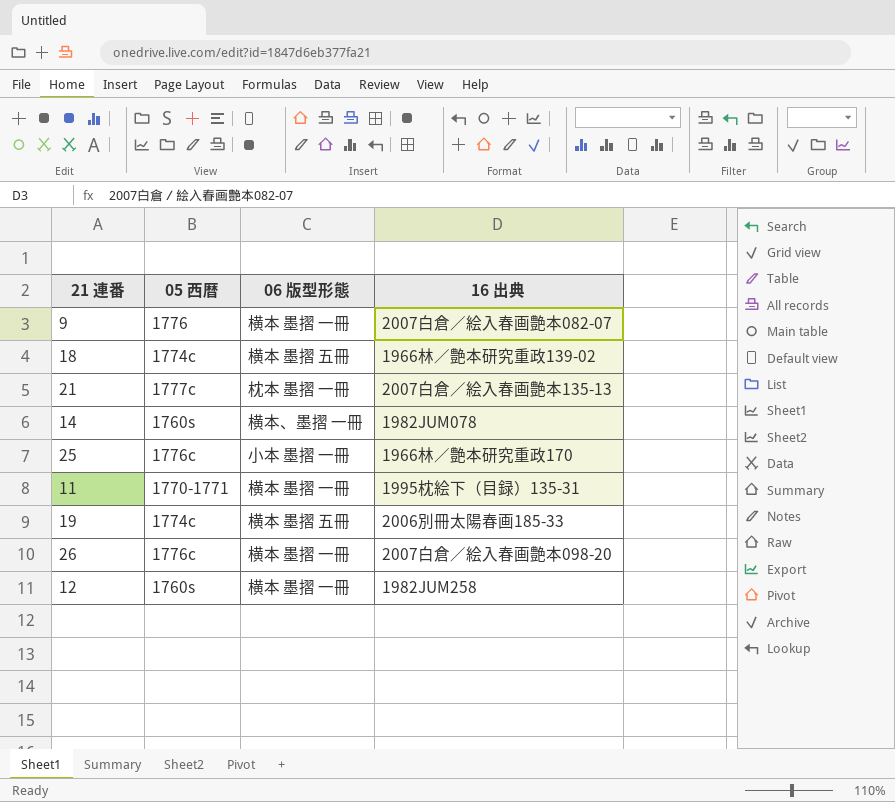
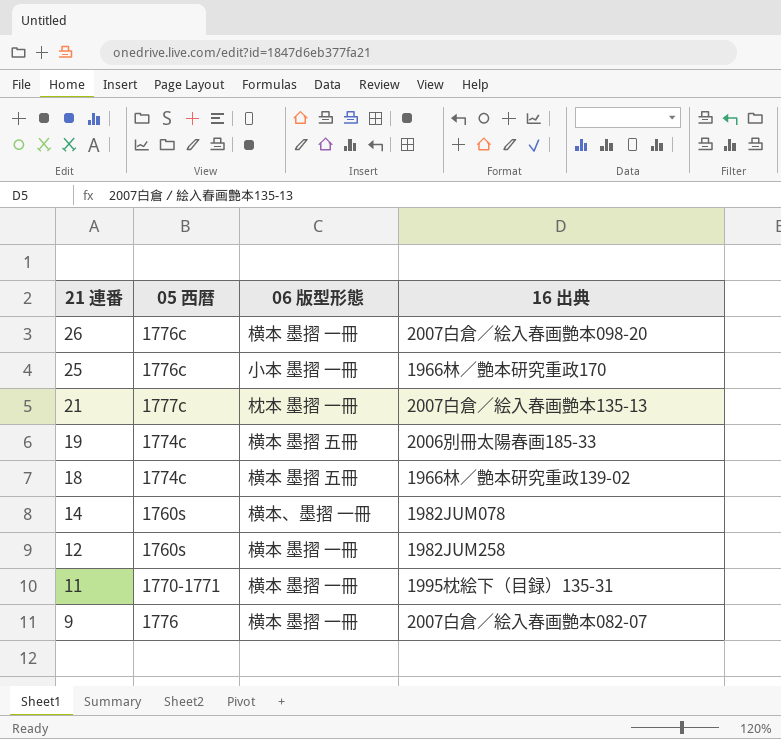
row order: none -> 21 連番 descending

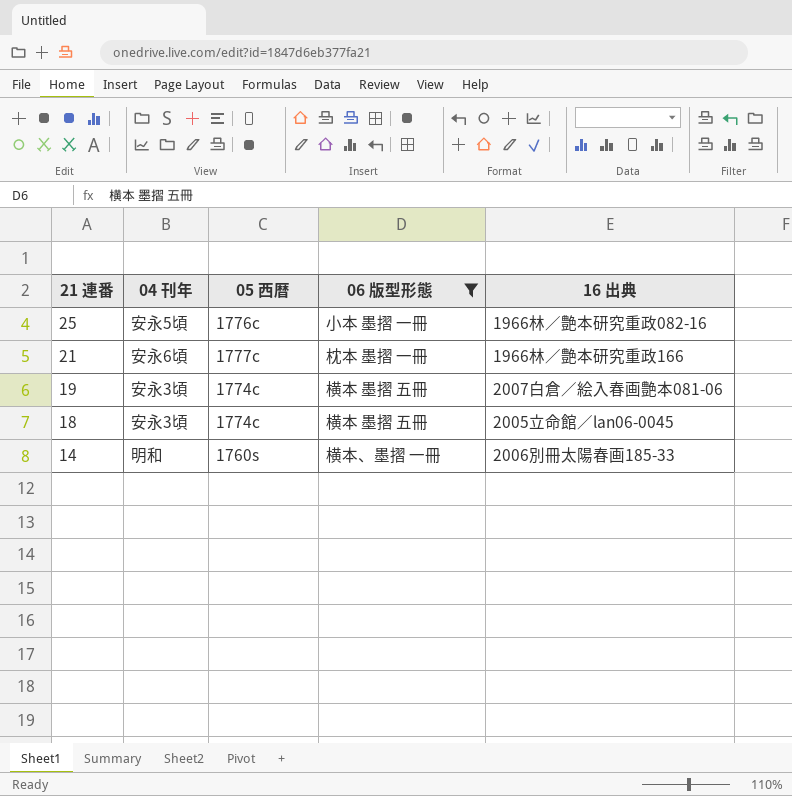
filter: none -> 06 版型形態 != 横本 墨摺 一冊
column 04 刊年 | position: none -> 2
25 | 16 出典: 1966林／艶本研究重政170 -> 1966林／艶本研究重政082-16
21 | 16 出典: 2007白倉／絵入春画艶本135-13 -> 1966林／艶本研究重政166
19 | 16 出典: 2006別冊太陽春画185-33 -> 2007白倉／絵入春画艶本081-06
18 | 16 出典: 1966林／艶本研究重政139-02 -> 2005立命館／lan06-0045
14 | 16 出典: 1982JUM078 -> 2006別冊太陽春画185-33

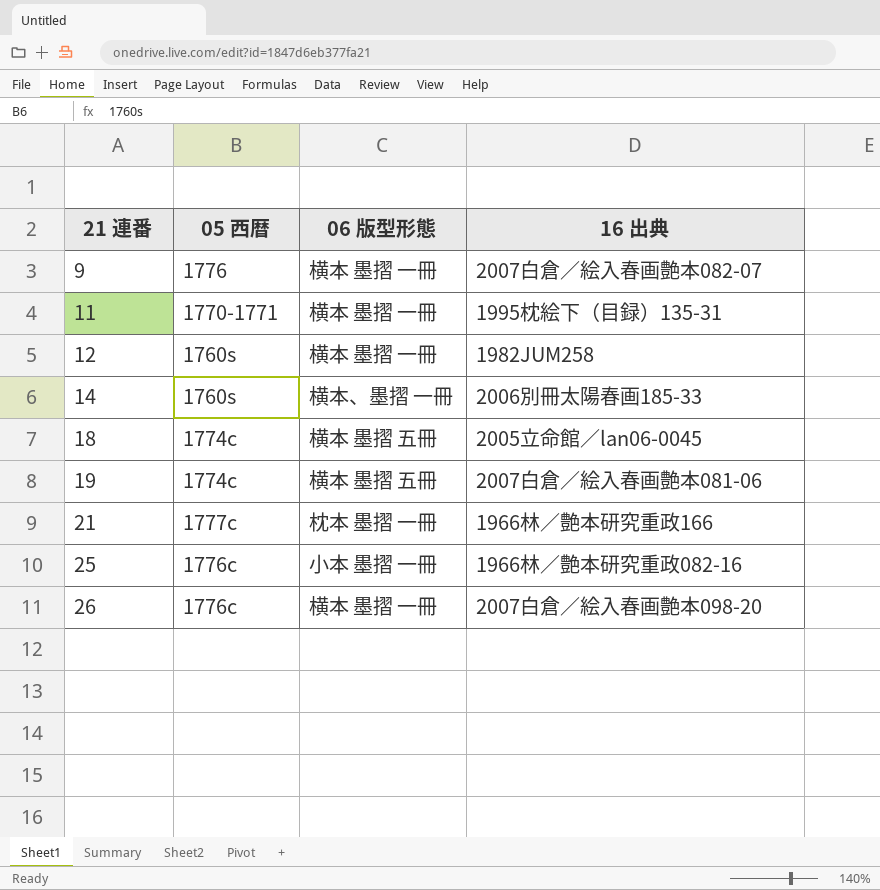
filter: 06 版型形態 != 横本 墨摺 一冊 -> none
row order: 21 連番 descending -> 21 連番 ascending
column 04 刊年 | position: 2 -> none

